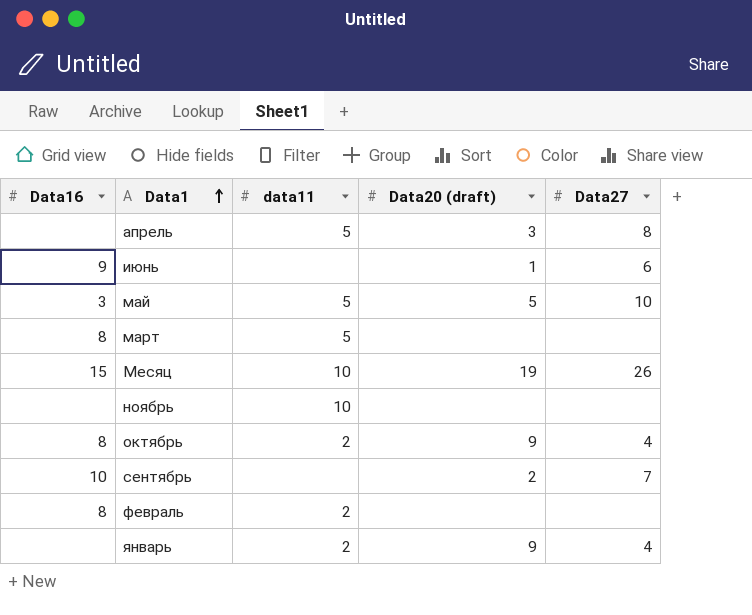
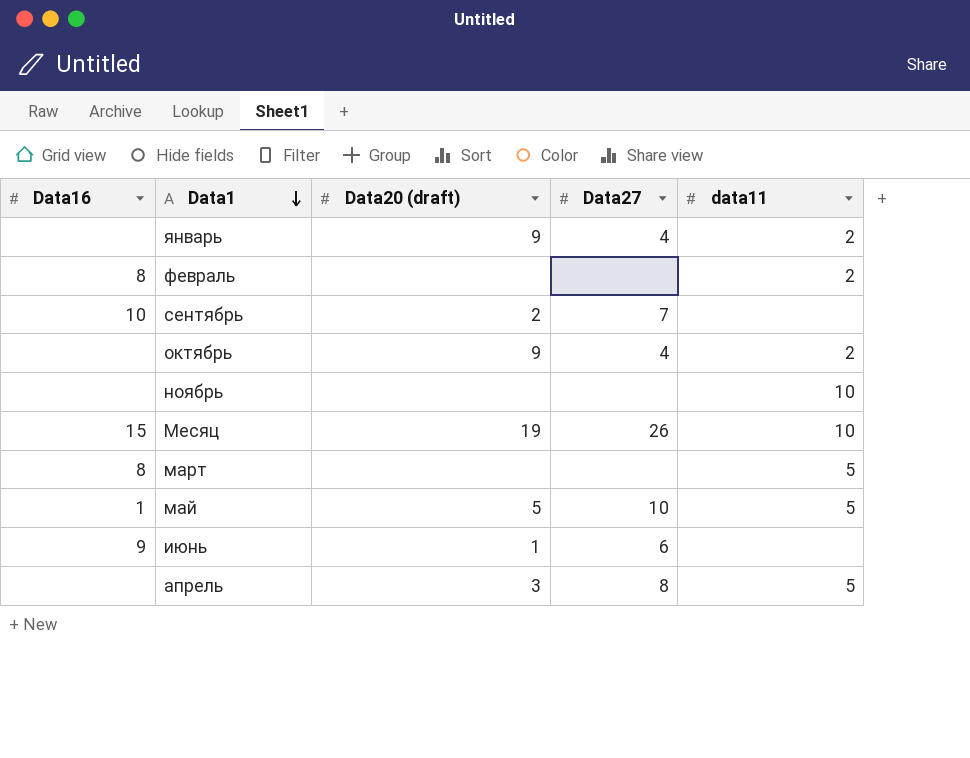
row order: Data1 ascending -> Data1 descending
column data11 | position: 3 -> 5
октябрь | Data16: 8 -> none
май | Data16: 3 -> 1

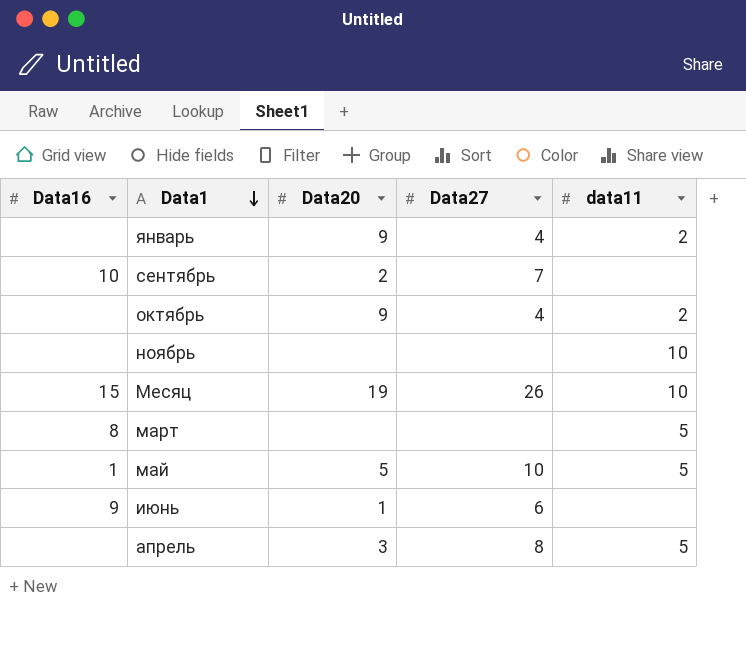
column name: Data20 (draft) -> Data20
row февраль: 8 | none | none | 2 -> none

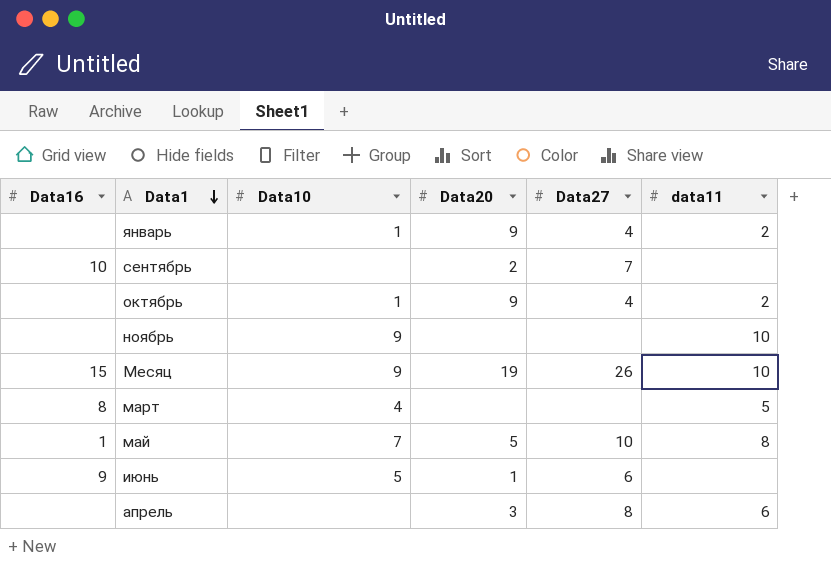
column Data10 | position: none -> 3
май | data11: 5 -> 8
апрель | data11: 5 -> 6

